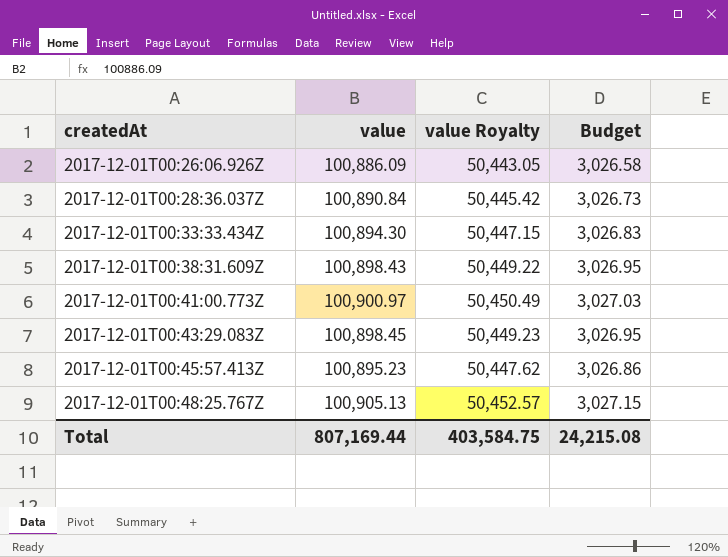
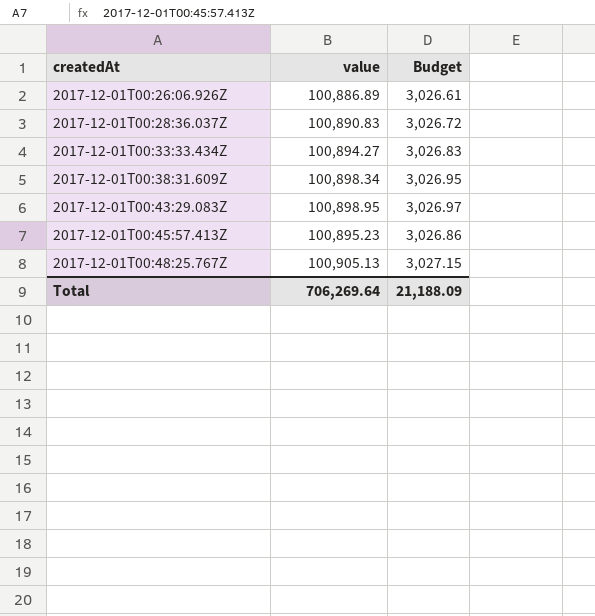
column value Royalty | formula: [value] * 0.5 -> none
row 2017-12-01T00:41:00.773Z: 100,900.97 | 50,450.49 | 3,027.03 -> none
2017-12-01T00:26:06.926Z | value: 100,886.09 -> 100,886.89
2017-12-01T00:26:06.926Z | Budget: 3,026.58 -> 3,026.61
2017-12-01T00:28:36.037Z | value: 100,890.84 -> 100,890.83
2017-12-01T00:28:36.037Z | Budget: 3,026.73 -> 3,026.72
2017-12-01T00:33:33.434Z | value: 100,894.30 -> 100,894.27
2017-12-01T00:38:31.609Z | value: 100,898.43 -> 100,898.34
2017-12-01T00:43:29.083Z | value: 100,898.45 -> 100,898.95
2017-12-01T00:43:29.083Z | Budget: 3,026.95 -> 3,026.97
Total | value: 807,169.44 -> 706,269.64
Total | Budget: 24,215.08 -> 21,188.09

